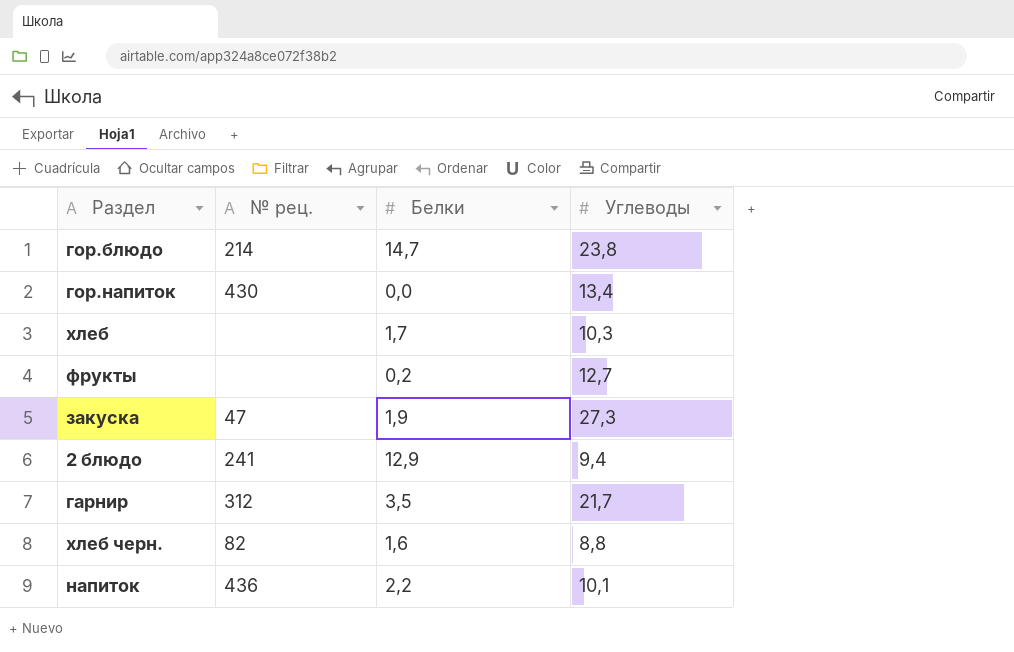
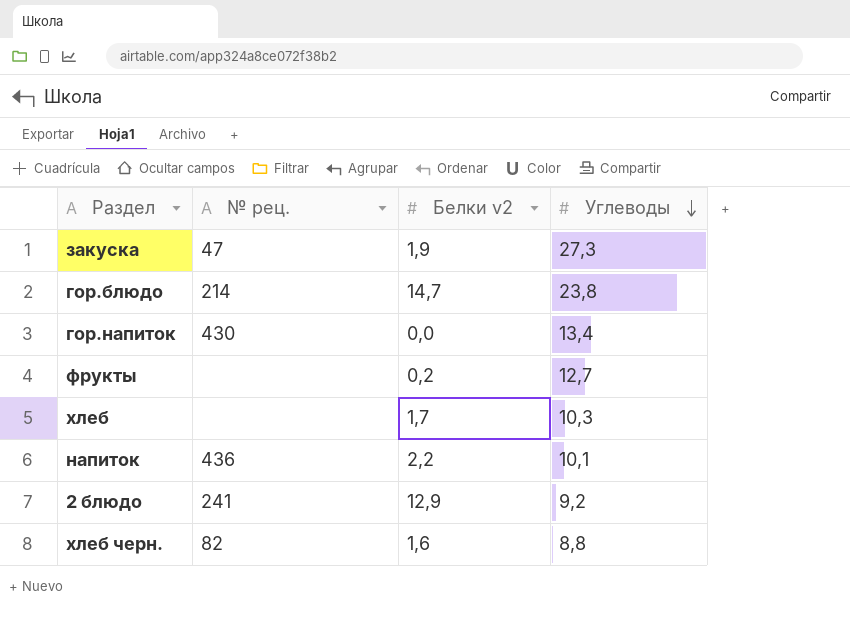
row order: none -> Углеводы descending
column name: Белки -> Белки v2
row гарнир: 312 | 3,5 | 21,7 -> none
2 блюдо | Углеводы: 9,4 -> 9,2

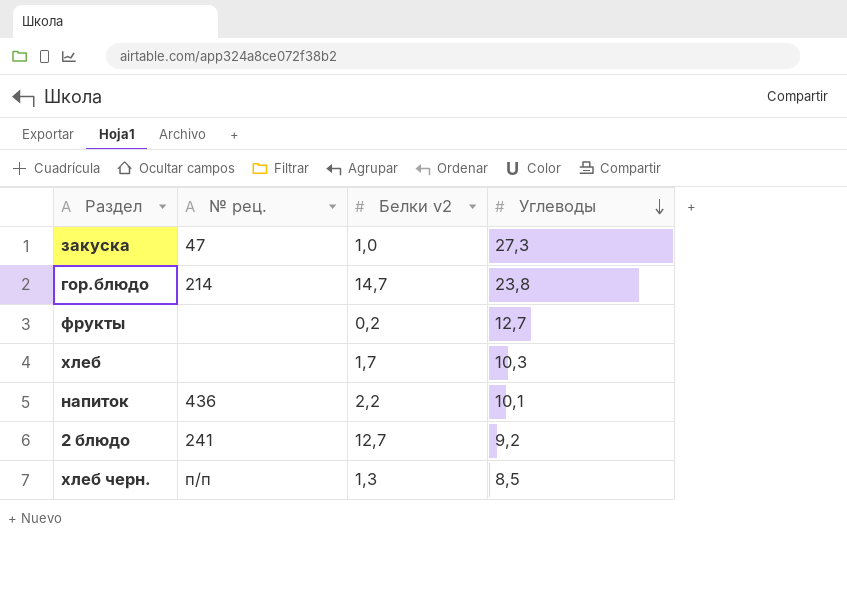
row гор.напиток: 430 | 0,0 | 13,4 -> none
закуска | Белки v2: 1,9 -> 1,0
2 блюдо | Белки v2: 12,9 -> 12,7
хлеб черн. | № рец.: 82 -> п/п
хлеб черн. | Белки v2: 1,6 -> 1,3
хлеб черн. | Углеводы: 8,8 -> 8,5

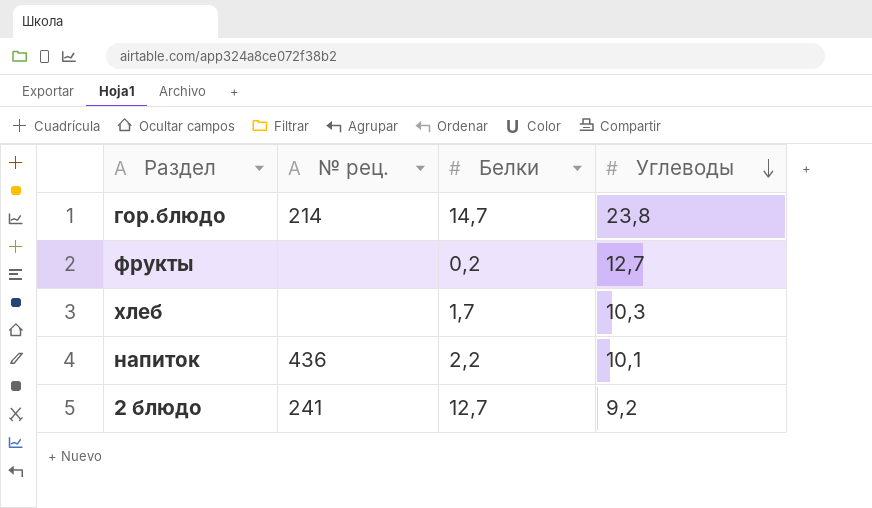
column name: Белки v2 -> Белки
row закуска: 47 | 1,0 | 27,3 -> none
row хлеб черн.: п/п | 1,3 | 8,5 -> none

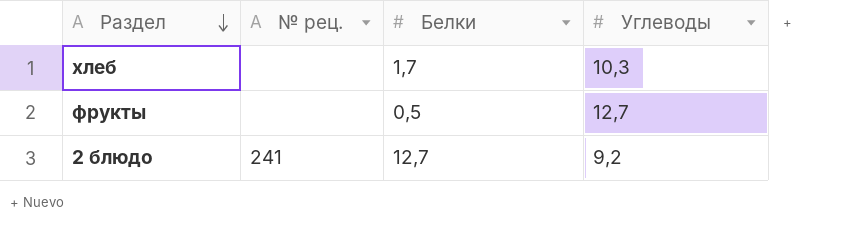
row order: Углеводы descending -> Раздел descending
row гор.блюдо: 214 | 14,7 | 23,8 -> none
row напиток: 436 | 2,2 | 10,1 -> none
фрукты | Белки: 0,2 -> 0,5

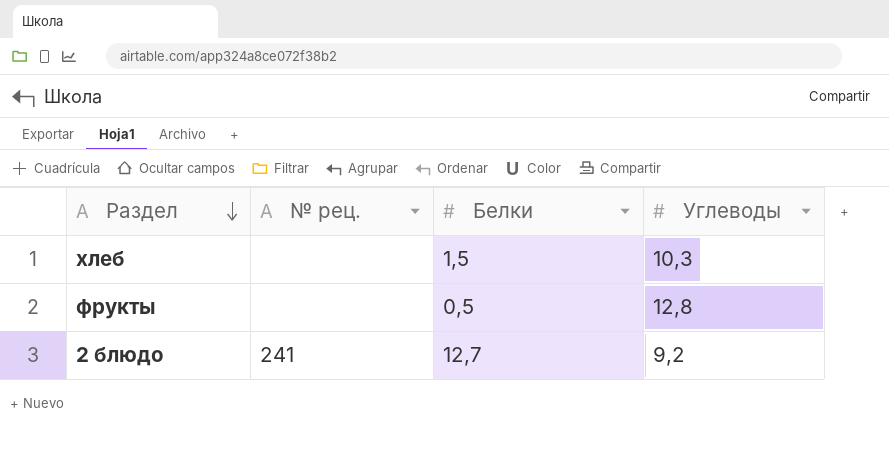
хлеб | Белки: 1,7 -> 1,5
фрукты | Углеводы: 12,7 -> 12,8

